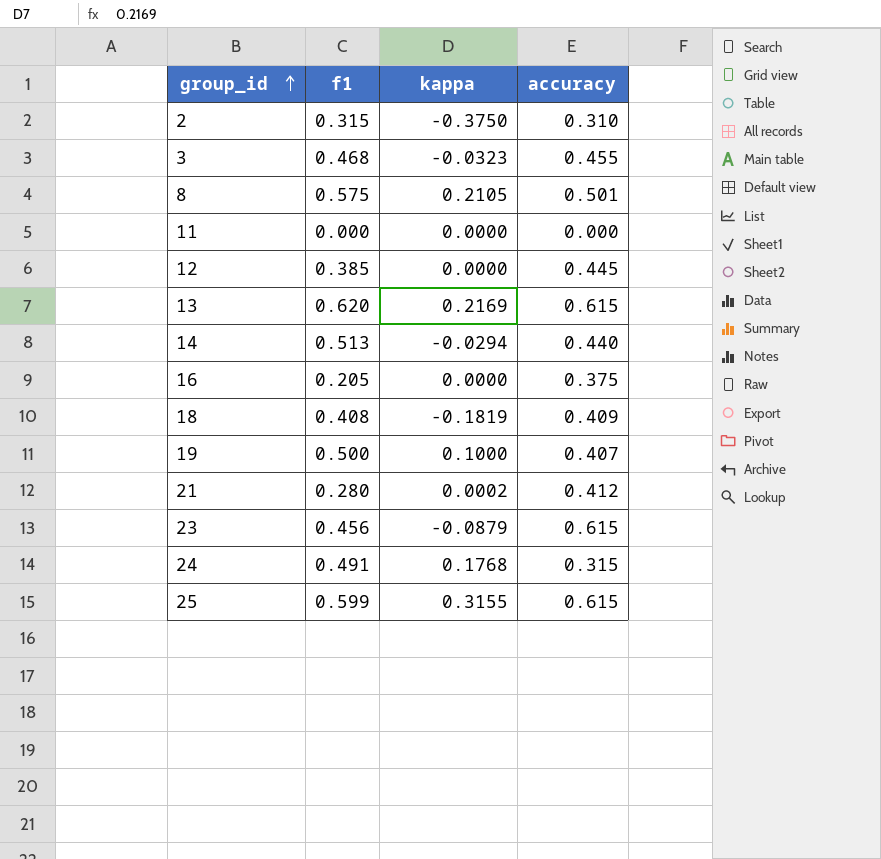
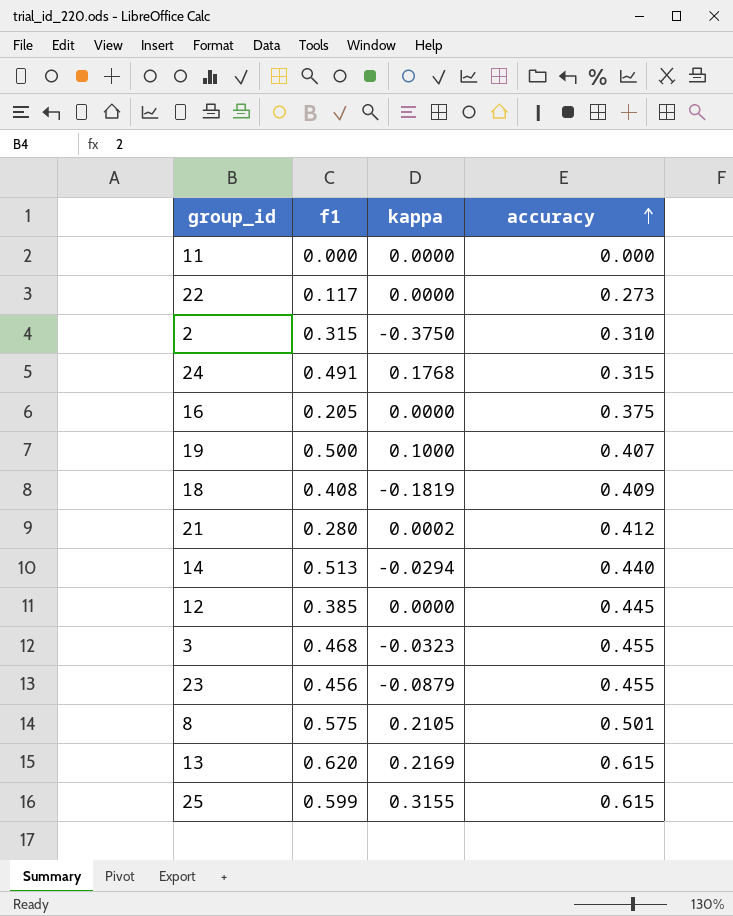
row order: group_id ascending -> accuracy ascending
row 22: none -> 0.117 | 0.0000 | 0.273
23 | accuracy: 0.615 -> 0.455

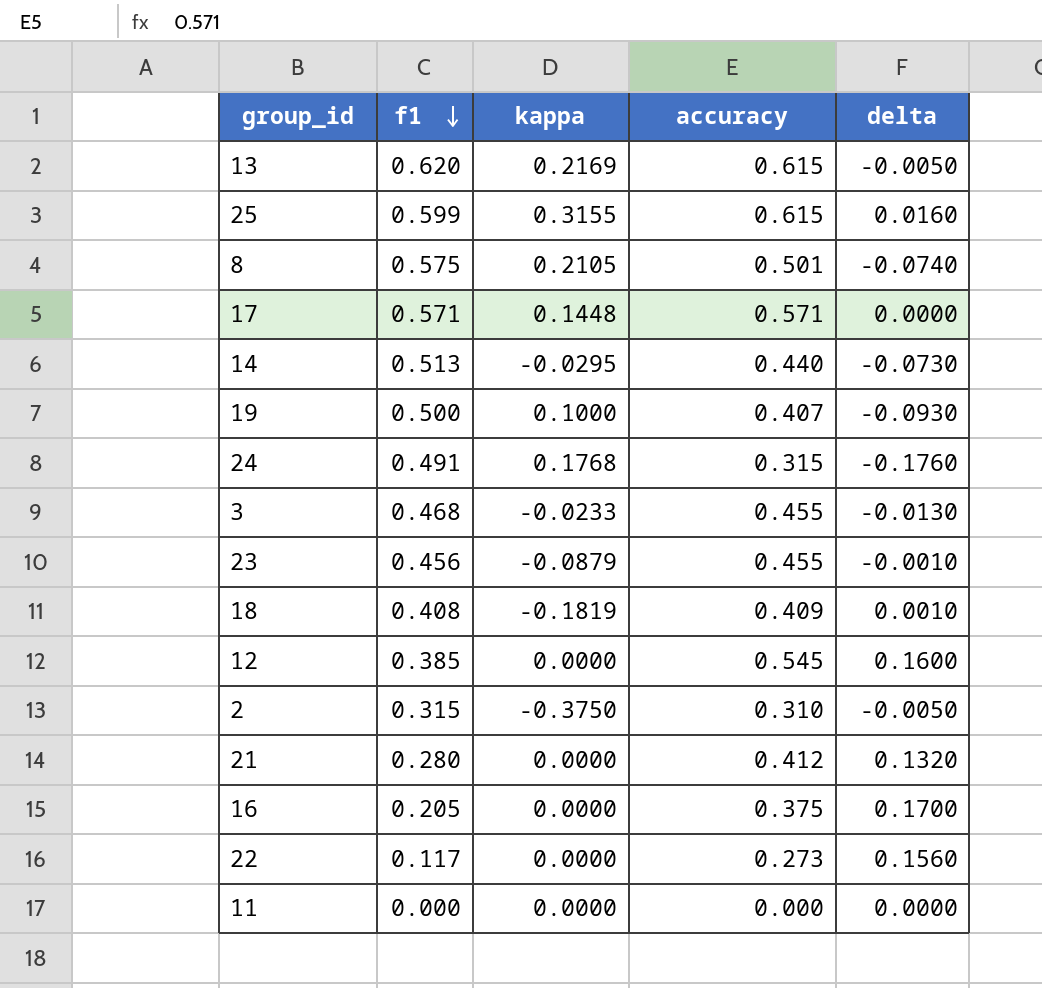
row order: accuracy ascending -> f1 descending
column delta | formula: none -> [accuracy] - [f1]
row 17: none -> 0.571 | 0.1448 | 0.571 | 0.0000
14 | kappa: -0.0294 -> -0.0295
3 | kappa: -0.0323 -> -0.0233
12 | accuracy: 0.445 -> 0.545
21 | kappa: 0.0002 -> 0.0000

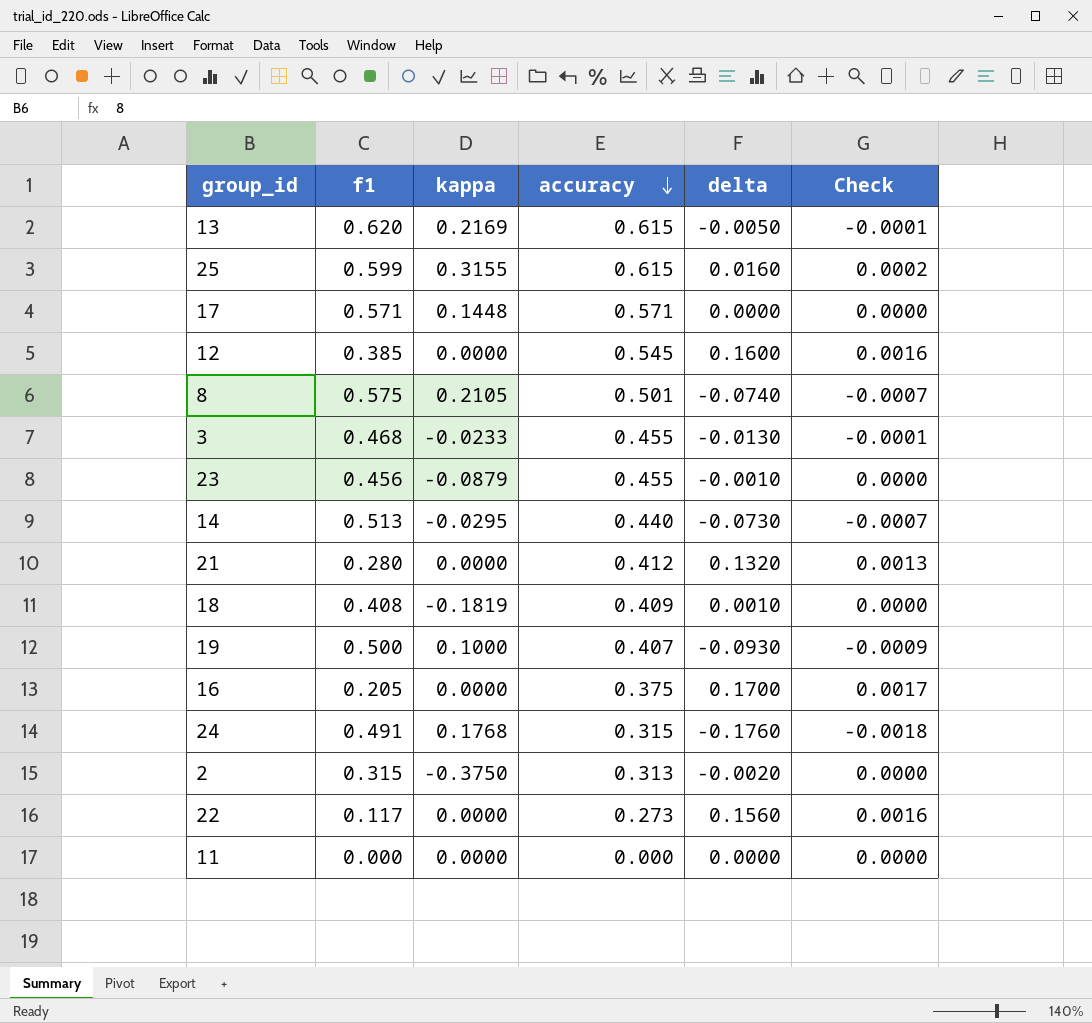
row order: f1 descending -> accuracy descending
column Check | formula: none -> [delta] * 0.01
2 | accuracy: 0.310 -> 0.313
2 | delta: -0.0050 -> -0.0020

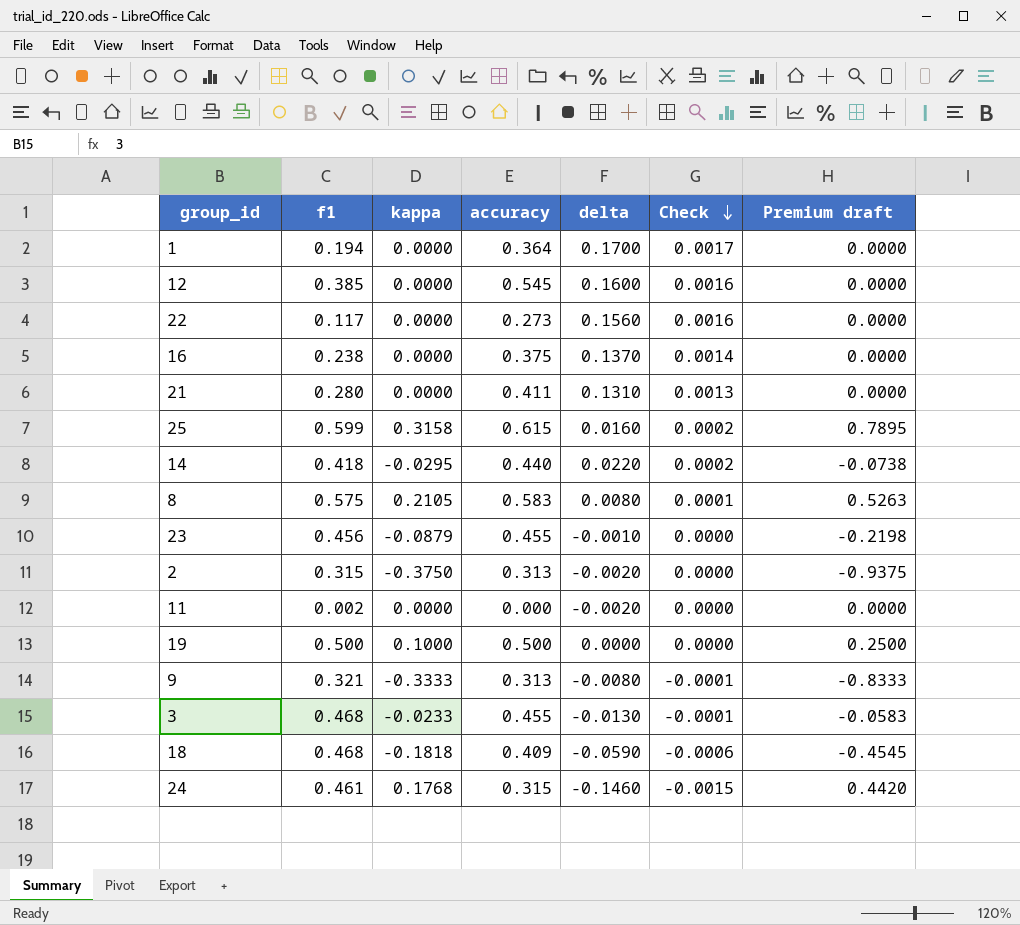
row order: accuracy descending -> Check descending
column Premium draft | formula: none -> [kappa] * 2.5
row 13: 0.620 | 0.2169 | 0.615 | -0.0050 | -0.0001 -> none
row 17: 0.571 | 0.1448 | 0.571 | 0.0000 | 0.0000 -> none
row 1: none -> 0.194 | 0.0000 | 0.364 | 0.1700 | 0.0017 | 0.0000
16 | f1: 0.205 -> 0.238
16 | delta: 0.1700 -> 0.1370
16 | Check: 0.0017 -> 0.0014
21 | accuracy: 0.412 -> 0.411
21 | delta: 0.1320 -> 0.1310
25 | kappa: 0.3155 -> 0.3158
14 | f1: 0.513 -> 0.418
14 | delta: -0.0730 -> 0.0220
14 | Check: -0.0007 -> 0.0002
8 | accuracy: 0.501 -> 0.583
8 | delta: -0.0740 -> 0.0080
8 | Check: -0.0007 -> 0.0001
11 | f1: 0.000 -> 0.002
11 | delta: 0.0000 -> -0.0020
19 | accuracy: 0.407 -> 0.500
19 | delta: -0.0930 -> 0.0000
19 | Check: -0.0009 -> 0.0000
row 9: none -> 0.321 | -0.3333 | 0.313 | -0.0080 | -0.0001 | -0.8333
18 | f1: 0.408 -> 0.468
18 | kappa: -0.1819 -> -0.1818
18 | delta: 0.0010 -> -0.0590
18 | Check: 0.0000 -> -0.0006
24 | f1: 0.491 -> 0.461
24 | delta: -0.1760 -> -0.1460
24 | Check: -0.0018 -> -0.0015

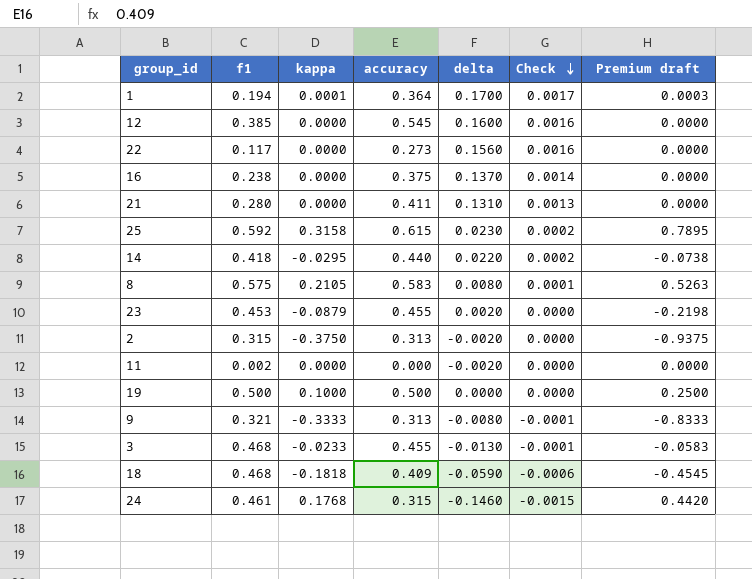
1 | kappa: 0.0000 -> 0.0001
1 | Premium draft: 0.0000 -> 0.0003
25 | f1: 0.599 -> 0.592
25 | delta: 0.0160 -> 0.0230
23 | f1: 0.456 -> 0.453
23 | delta: -0.0010 -> 0.0020

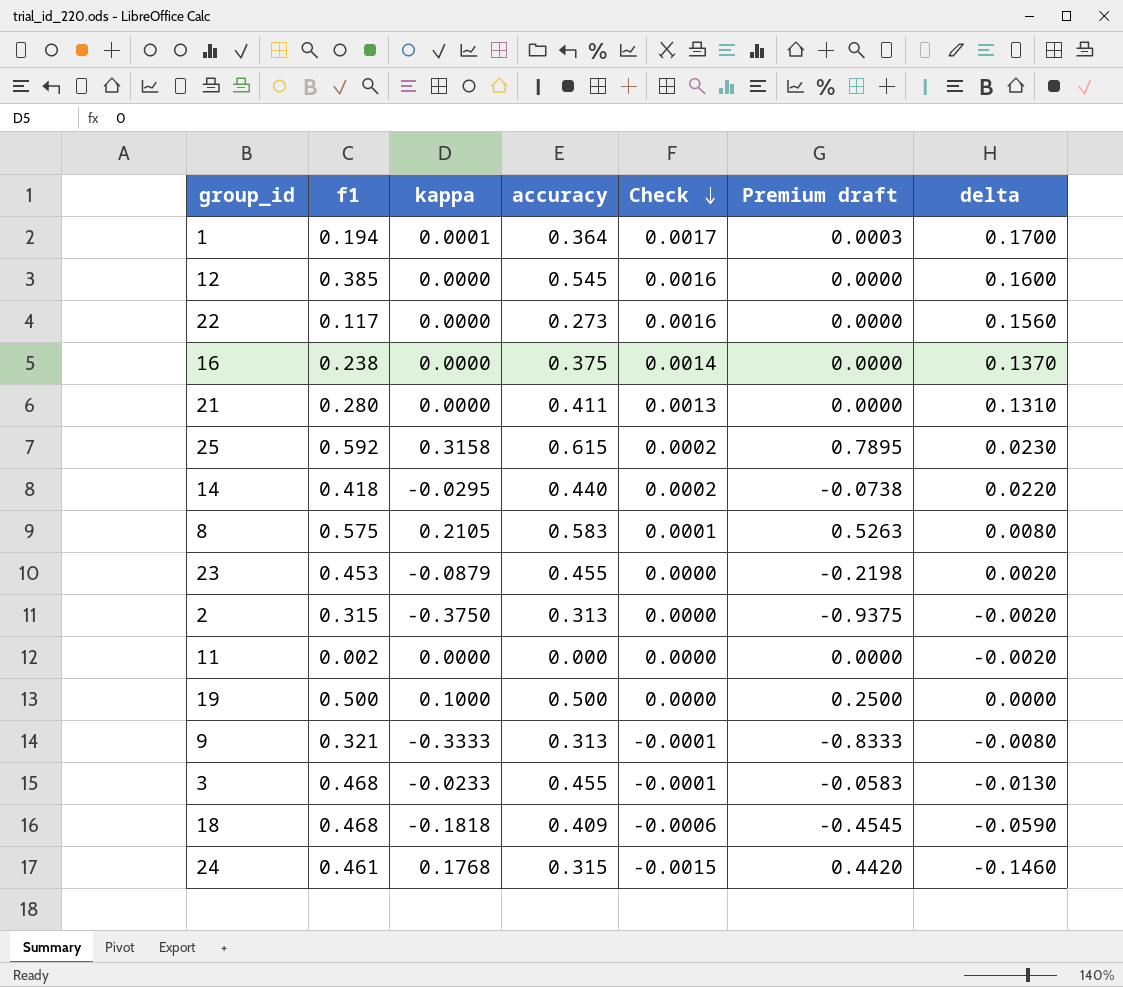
column delta | position: 5 -> 7

